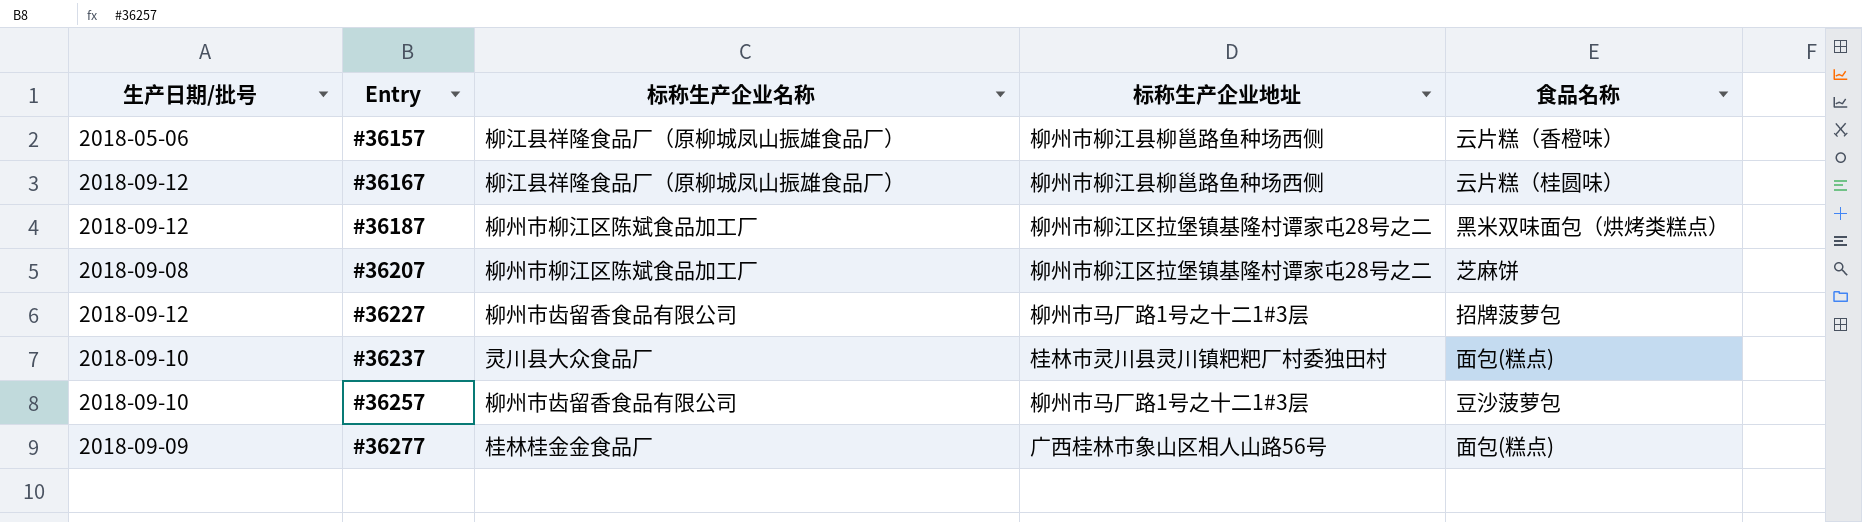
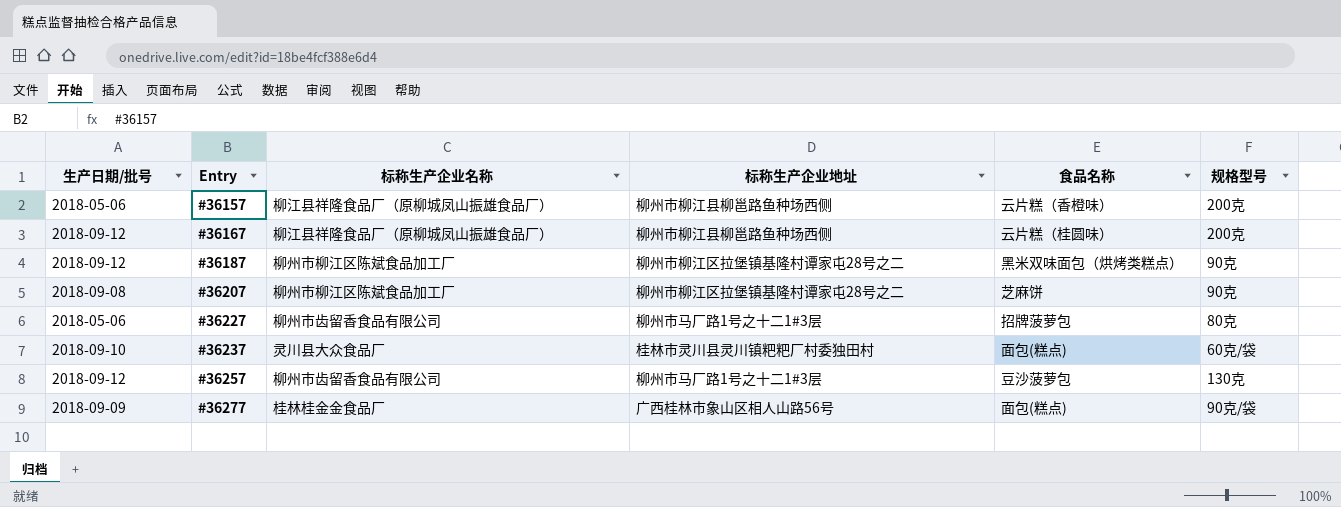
column 规格型号 | position: none -> 6
#36227 | 生产日期/批号: 2018-09-12 -> 2018-05-06
#36257 | 生产日期/批号: 2018-09-10 -> 2018-09-12

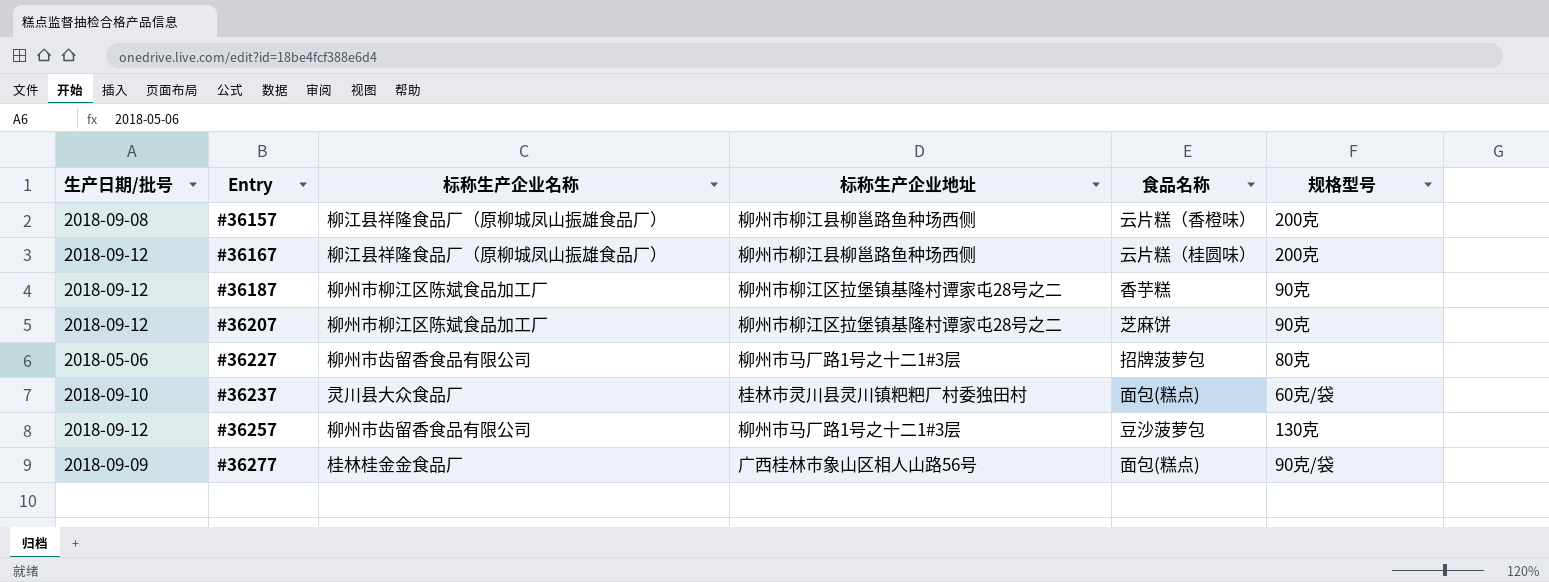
#36157 | 生产日期/批号: 2018-05-06 -> 2018-09-08
#36187 | 食品名称: 黑米双味面包（烘烤类糕点） -> 香芋糕
#36207 | 生产日期/批号: 2018-09-08 -> 2018-09-12

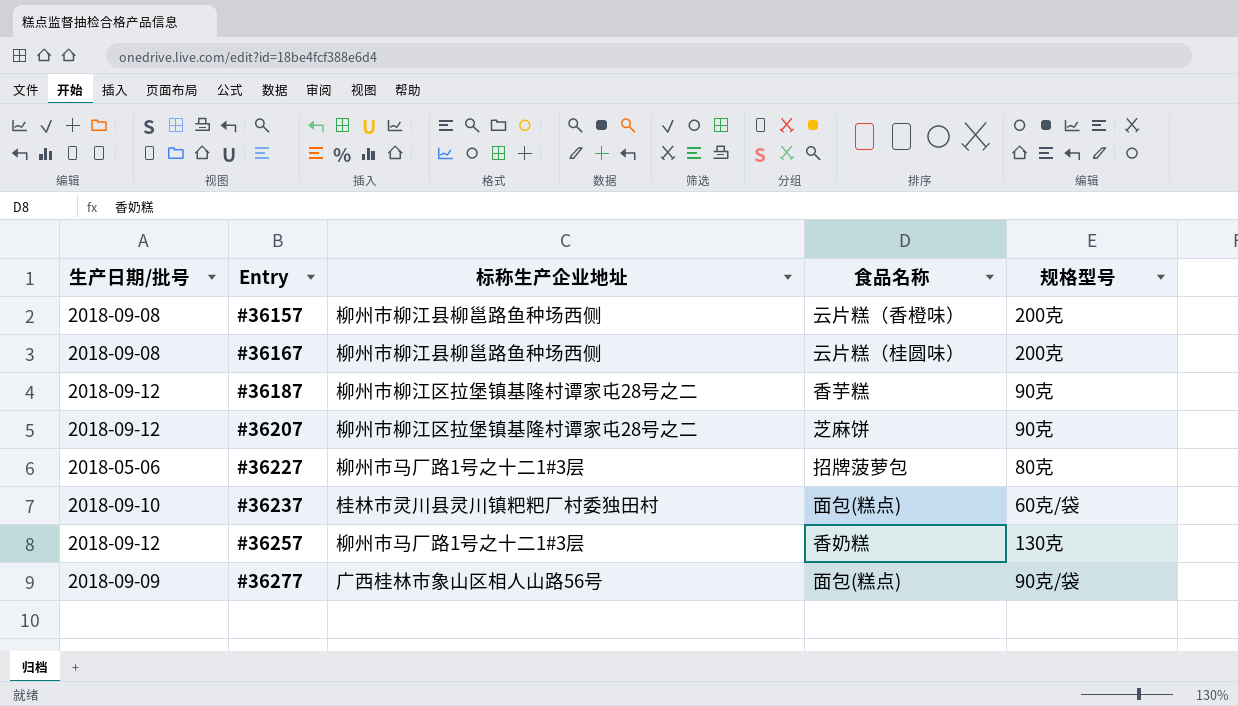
column 标称生产企业名称 | position: 3 -> none
#36167 | 生产日期/批号: 2018-09-12 -> 2018-09-08
#36257 | 食品名称: 豆沙菠萝包 -> 香奶糕

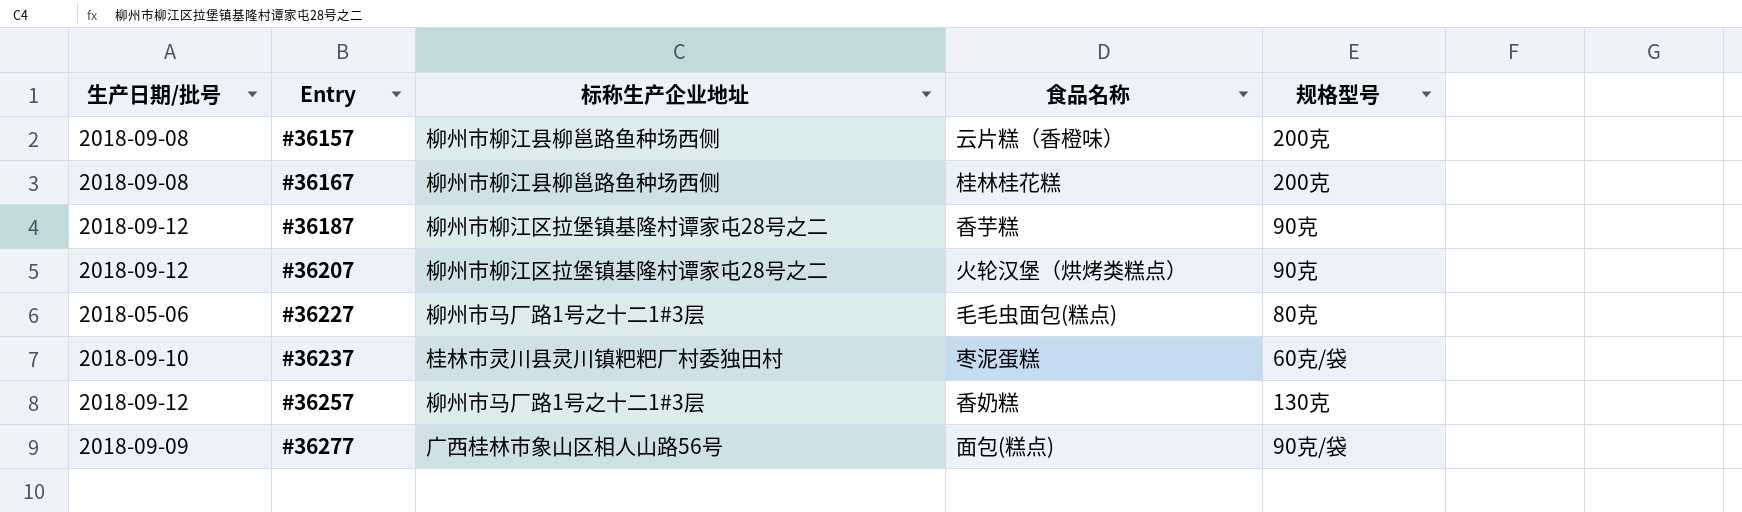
#36167 | 食品名称: 云片糕（桂圆味） -> 桂林桂花糕
#36207 | 食品名称: 芝麻饼 -> 火轮汉堡（烘烤类糕点）
#36227 | 食品名称: 招牌菠萝包 -> 毛毛虫面包(糕点)
#36237 | 食品名称: 面包(糕点) -> 枣泥蛋糕

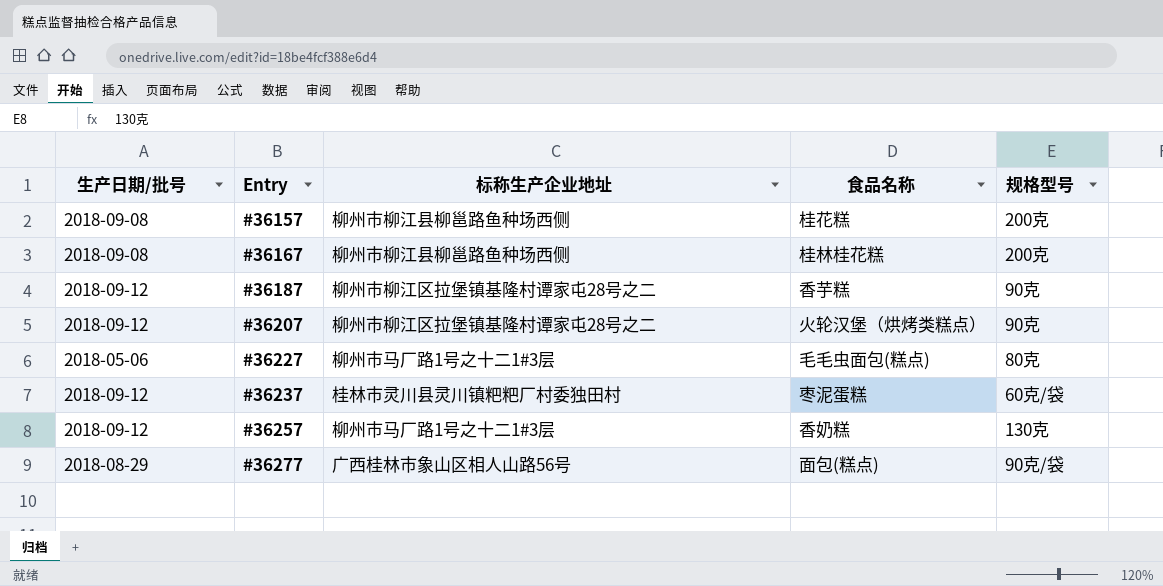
#36157 | 食品名称: 云片糕（香橙味） -> 桂花糕
#36237 | 生产日期/批号: 2018-09-10 -> 2018-09-12
#36277 | 生产日期/批号: 2018-09-09 -> 2018-08-29

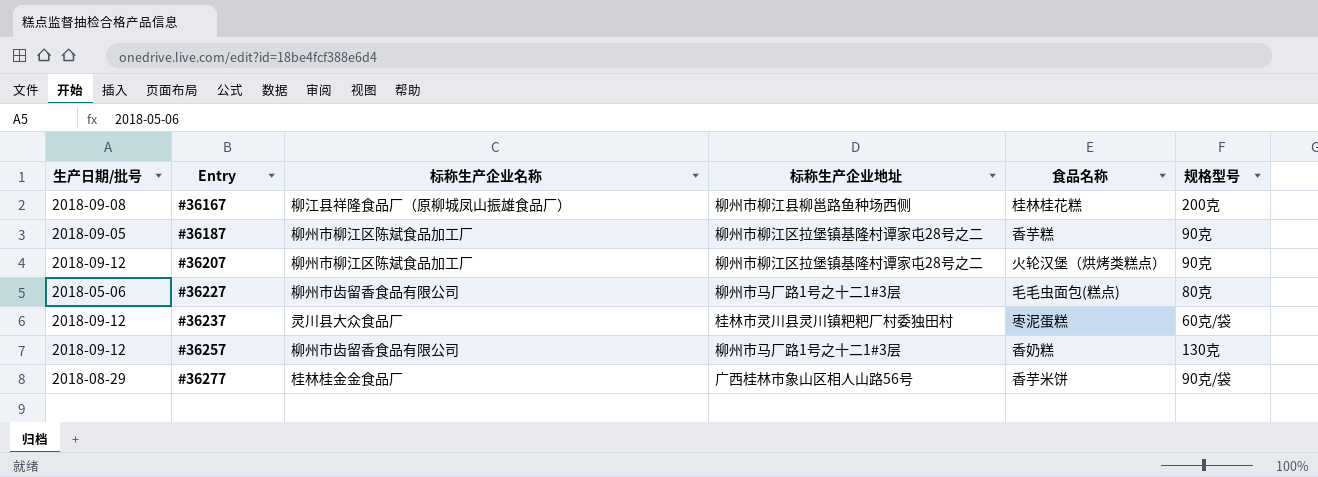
column 标称生产企业名称 | position: none -> 3
row #36157: 2018-09-08 | 柳州市柳江县柳邕路鱼种场西侧 | 桂花糕 | 200克 -> none
#36187 | 生产日期/批号: 2018-09-12 -> 2018-09-05
#36277 | 食品名称: 面包(糕点) -> 香芋米饼

